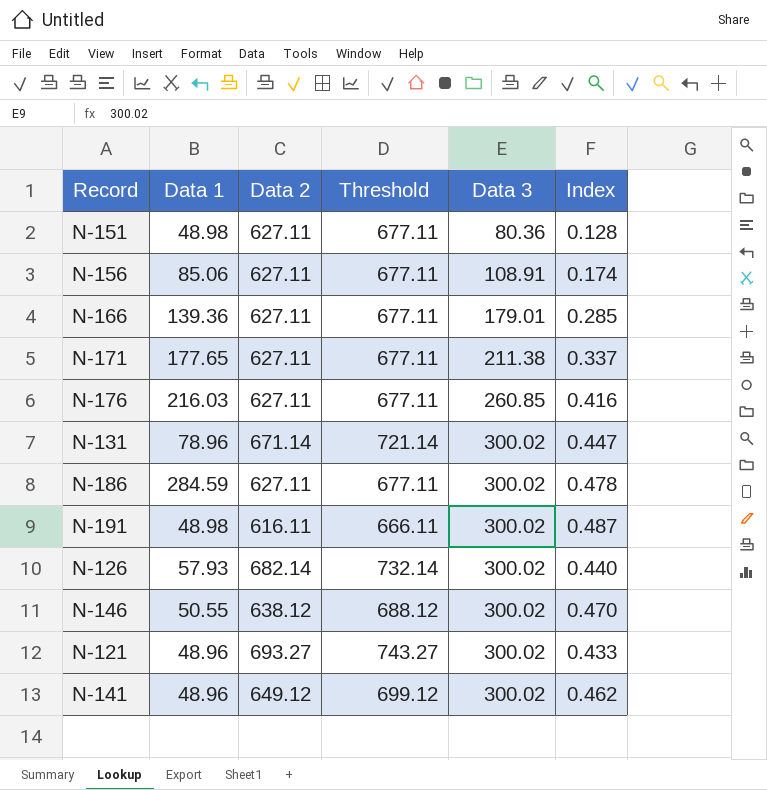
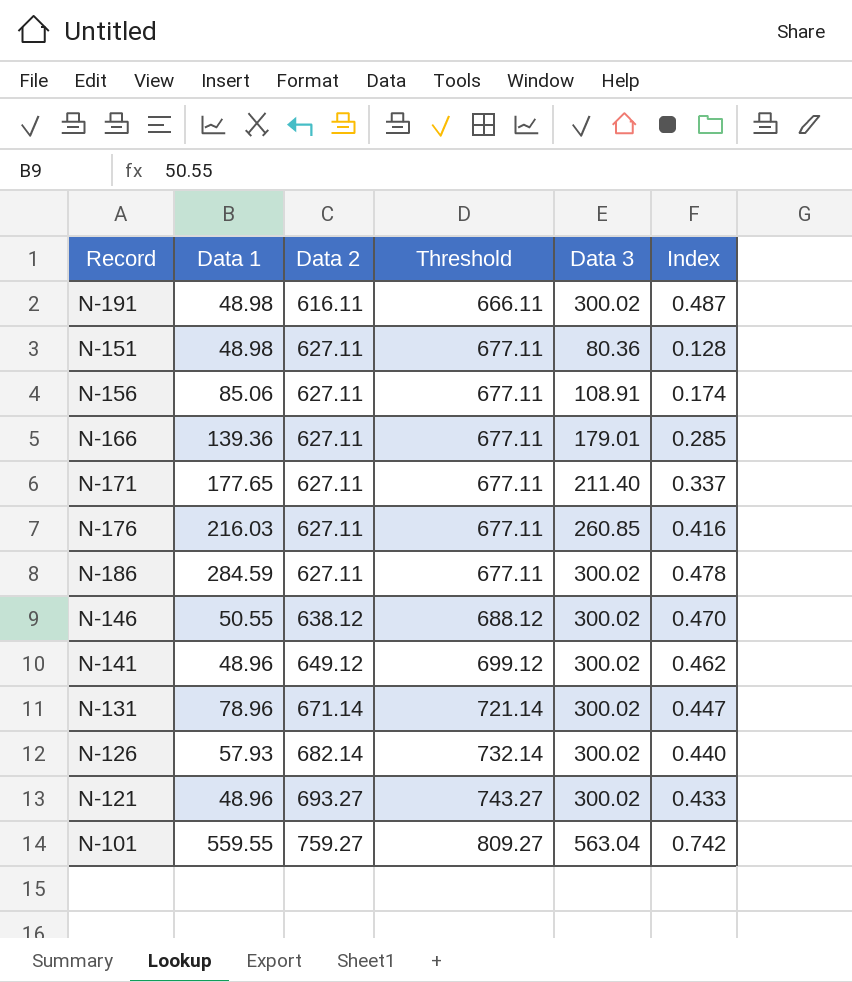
row order: Data 3 ascending -> Data 2 ascending
N-171 | Data 3: 211.38 -> 211.40
row N-101: none -> 559.55 | 759.27 | 809.27 | 563.04 | 0.742

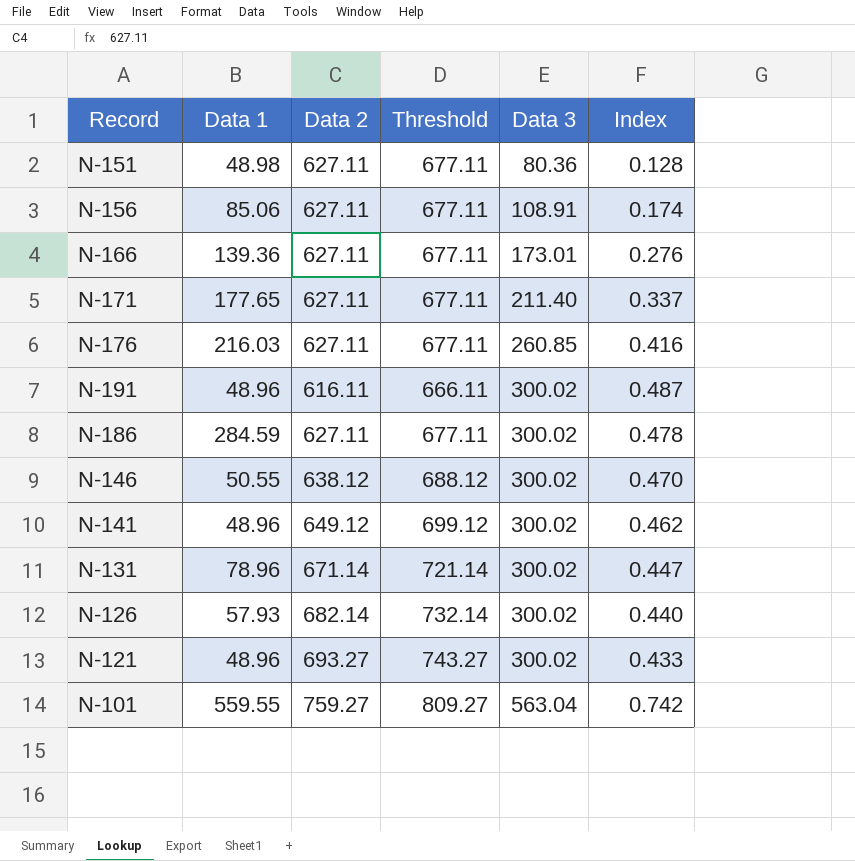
row order: Data 2 ascending -> Data 3 ascending
N-166 | Data 3: 179.01 -> 173.01
N-166 | Index: 0.285 -> 0.276
N-191 | Data 1: 48.98 -> 48.96

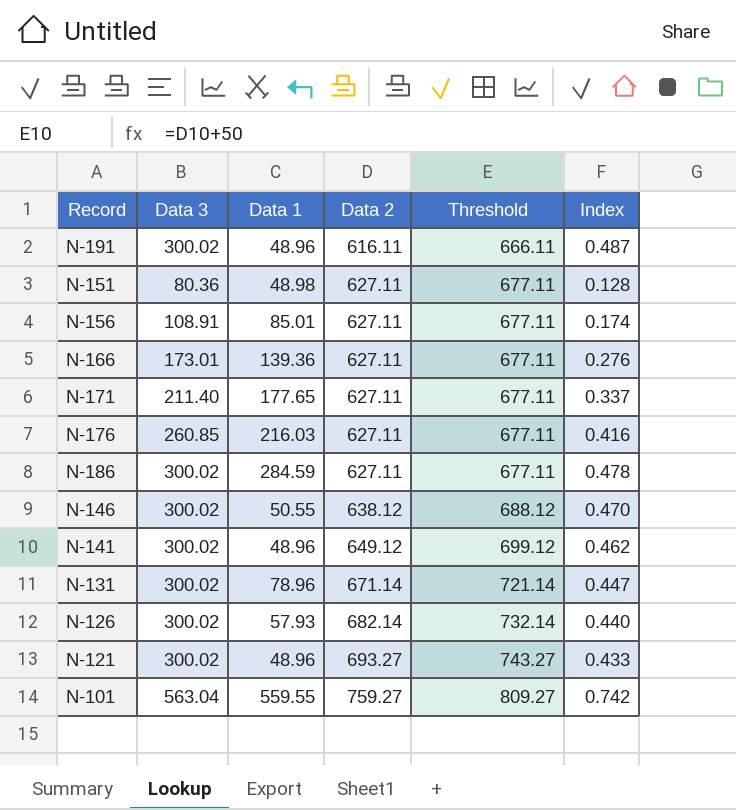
row order: Data 3 ascending -> Data 2 ascending
column Data 3 | position: 5 -> 2
N-156 | Data 1: 85.06 -> 85.01

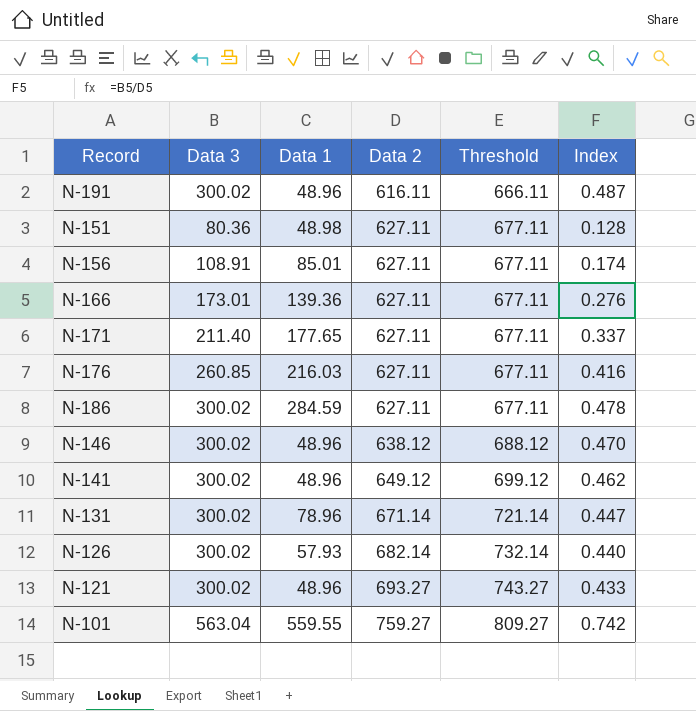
N-146 | Data 1: 50.55 -> 48.96

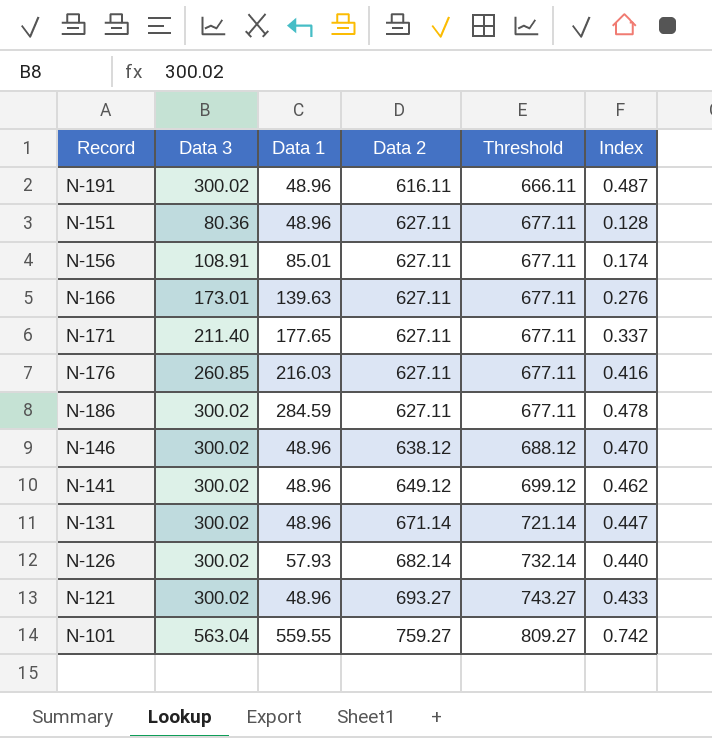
N-151 | Data 1: 48.98 -> 48.96
N-166 | Data 1: 139.36 -> 139.63
N-131 | Data 1: 78.96 -> 48.96

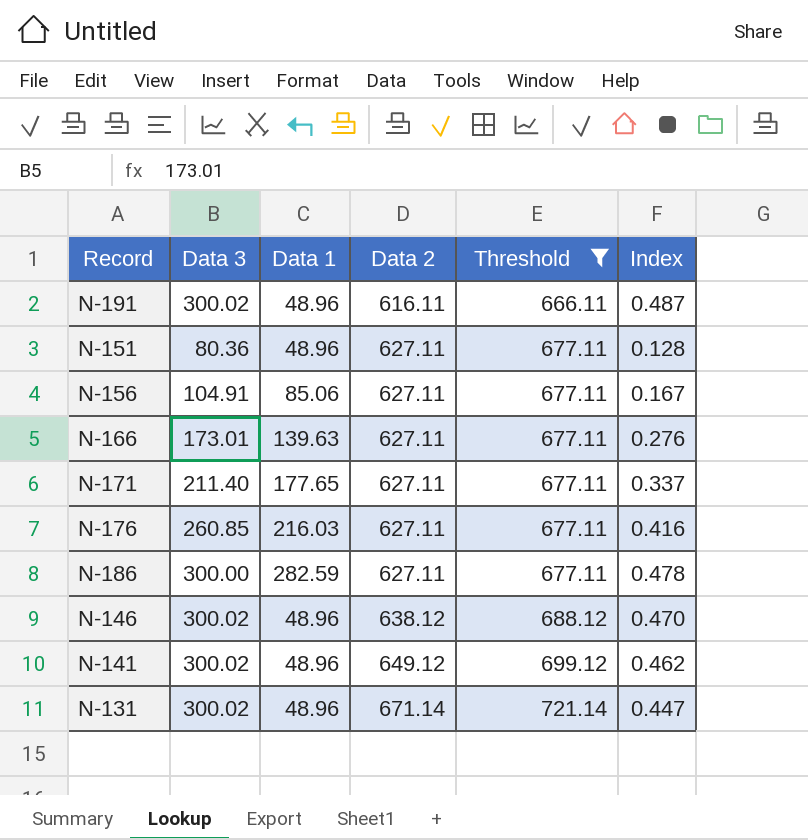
filter: none -> Threshold <= 721.14
N-156 | Data 3: 108.91 -> 104.91
N-156 | Data 1: 85.01 -> 85.06
N-156 | Index: 0.174 -> 0.167
N-186 | Data 3: 300.02 -> 300.00
N-186 | Data 1: 284.59 -> 282.59

